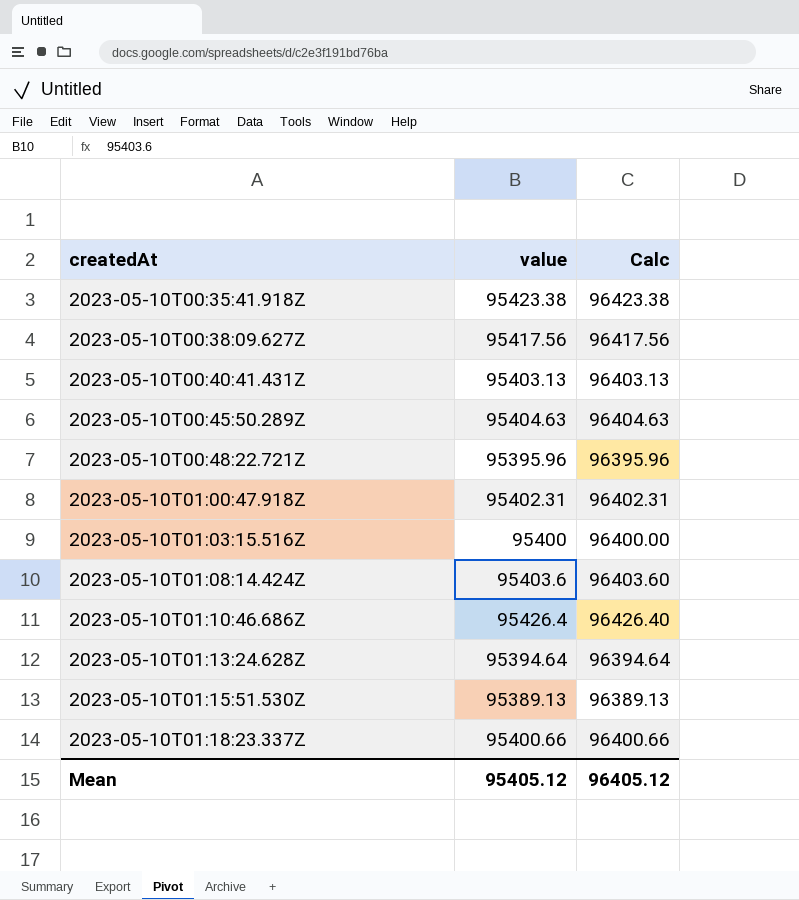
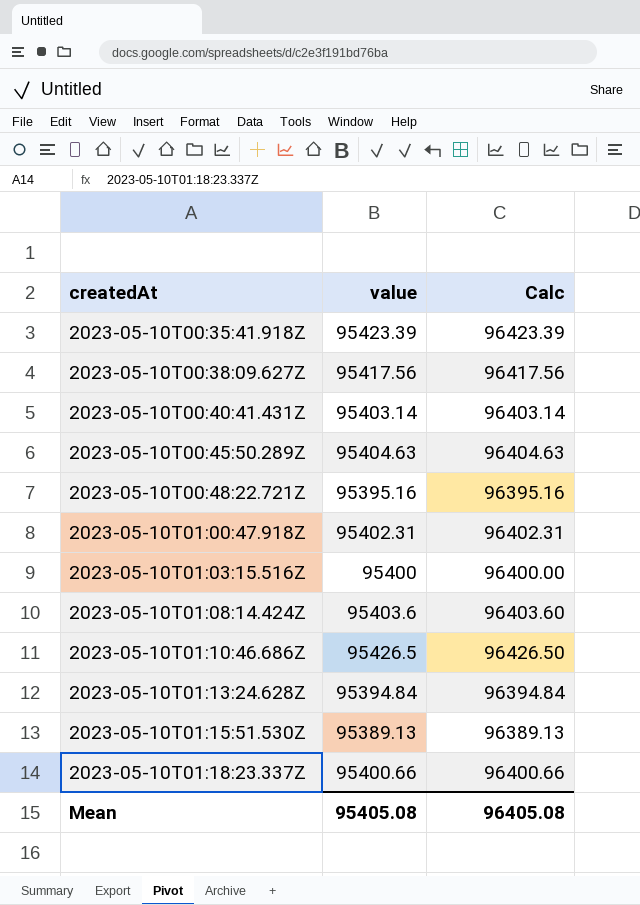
2023-05-10T00:35:41.918Z | value: 95423.38 -> 95423.39
2023-05-10T00:35:41.918Z | Calc: 96423.38 -> 96423.39
2023-05-10T00:40:41.431Z | value: 95403.13 -> 95403.14
2023-05-10T00:40:41.431Z | Calc: 96403.13 -> 96403.14
2023-05-10T00:48:22.721Z | value: 95395.96 -> 95395.16
2023-05-10T00:48:22.721Z | Calc: 96395.96 -> 96395.16
2023-05-10T01:10:46.686Z | value: 95426.4 -> 95426.5
2023-05-10T01:10:46.686Z | Calc: 96426.40 -> 96426.50
2023-05-10T01:13:24.628Z | value: 95394.64 -> 95394.84
2023-05-10T01:13:24.628Z | Calc: 96394.64 -> 96394.84
Mean | value: 95405.12 -> 95405.08
Mean | Calc: 96405.12 -> 96405.08

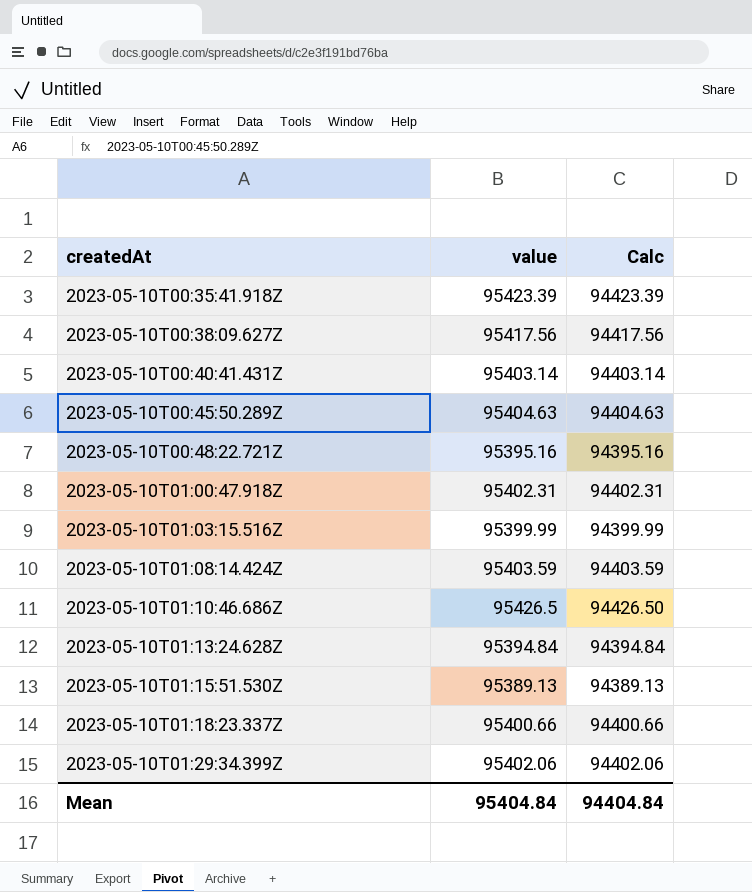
column Calc | formula: [value] + 1000 -> [value] - 1000
2023-05-10T01:03:15.516Z | value: 95400 -> 95399.99
2023-05-10T01:08:14.424Z | value: 95403.6 -> 95403.59
row 2023-05-10T01:29:34.399Z: none -> 95402.06 | 94402.06
Mean | value: 95405.08 -> 95404.84
Mean | Calc: 96405.08 -> 94404.84

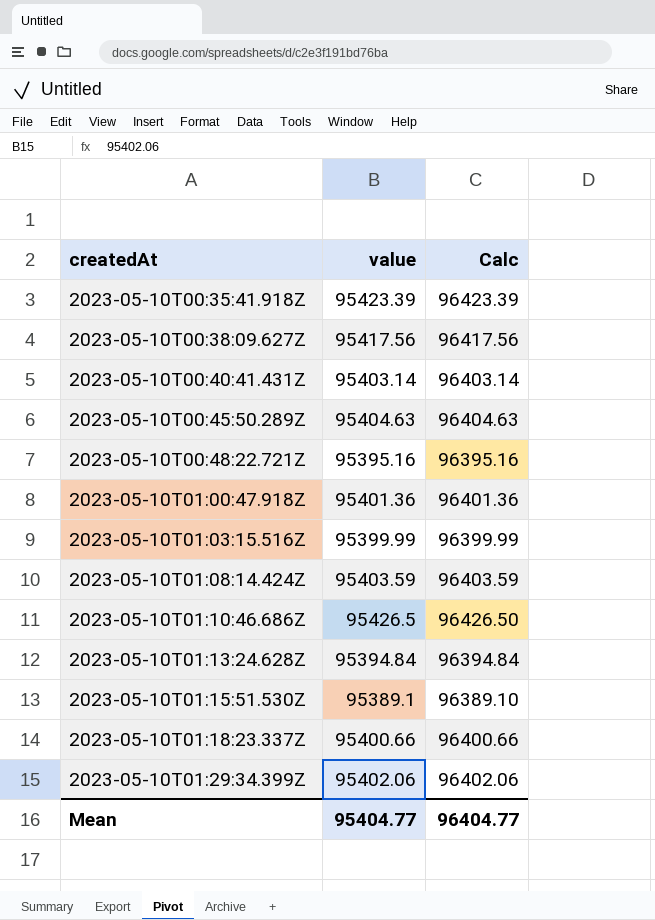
column Calc | formula: [value] - 1000 -> [value] + 1000
2023-05-10T01:00:47.918Z | value: 95402.31 -> 95401.36
2023-05-10T01:15:51.530Z | value: 95389.13 -> 95389.1
Mean | value: 95404.84 -> 95404.77
Mean | Calc: 94404.84 -> 96404.77

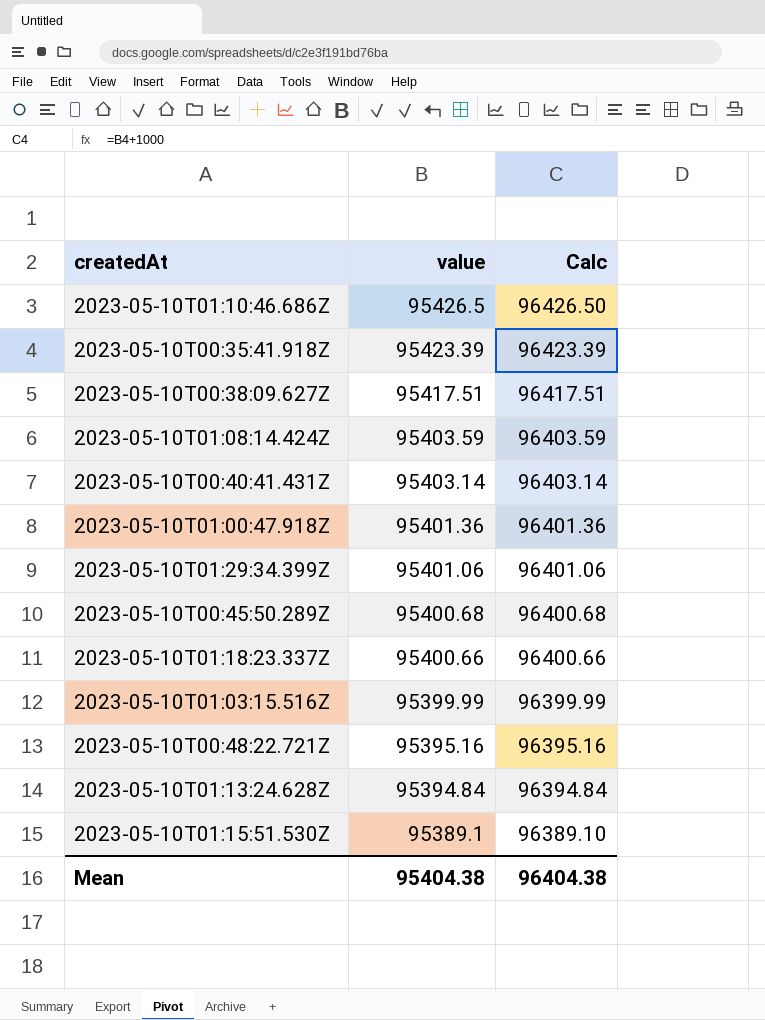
row order: createdAt ascending -> value descending
2023-05-10T00:38:09.627Z | value: 95417.56 -> 95417.51
2023-05-10T00:38:09.627Z | Calc: 96417.56 -> 96417.51
2023-05-10T01:29:34.399Z | value: 95402.06 -> 95401.06
2023-05-10T01:29:34.399Z | Calc: 96402.06 -> 96401.06
2023-05-10T00:45:50.289Z | value: 95404.63 -> 95400.68
2023-05-10T00:45:50.289Z | Calc: 96404.63 -> 96400.68
Mean | value: 95404.77 -> 95404.38
Mean | Calc: 96404.77 -> 96404.38

